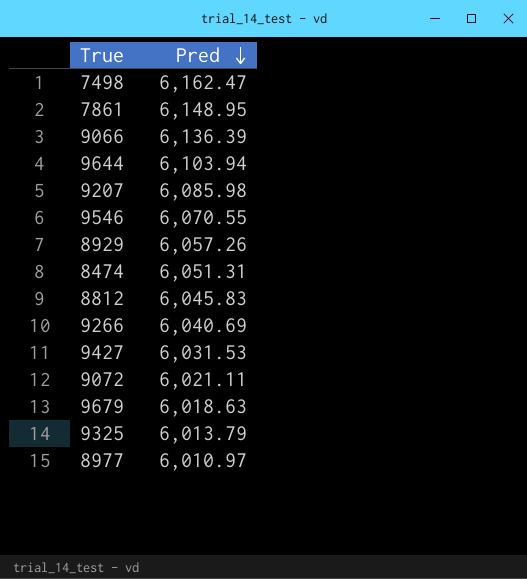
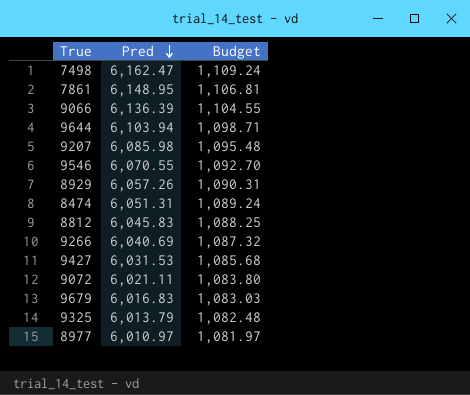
column Budget | formula: none -> [Pred] * 0.18
9679 | Pred: 6,018.63 -> 6,016.83

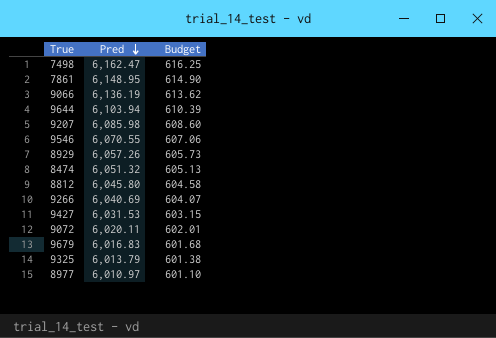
column Budget | formula: [Pred] * 0.18 -> [Pred] * 0.1
9066 | Pred: 6,136.39 -> 6,136.19
8474 | Pred: 6,051.31 -> 6,051.32
8812 | Pred: 6,045.83 -> 6,045.80
9072 | Pred: 6,021.11 -> 6,020.11

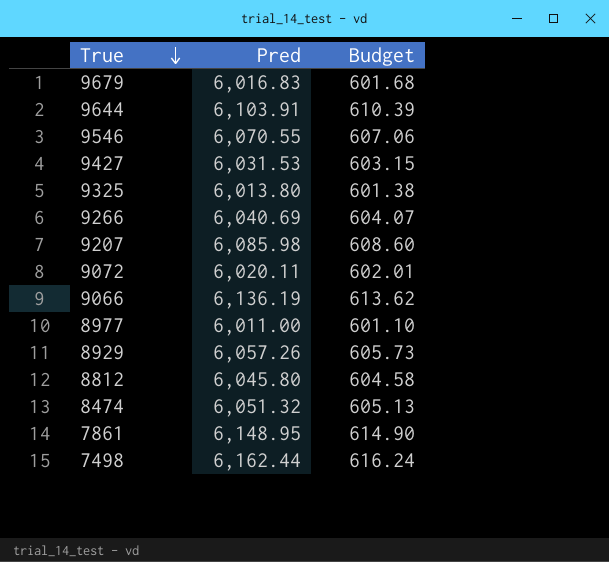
row order: Pred descending -> True descending
9644 | Pred: 6,103.94 -> 6,103.91
9325 | Pred: 6,013.79 -> 6,013.80
8977 | Pred: 6,010.97 -> 6,011.00
7498 | Pred: 6,162.47 -> 6,162.44
7498 | Budget: 616.25 -> 616.24

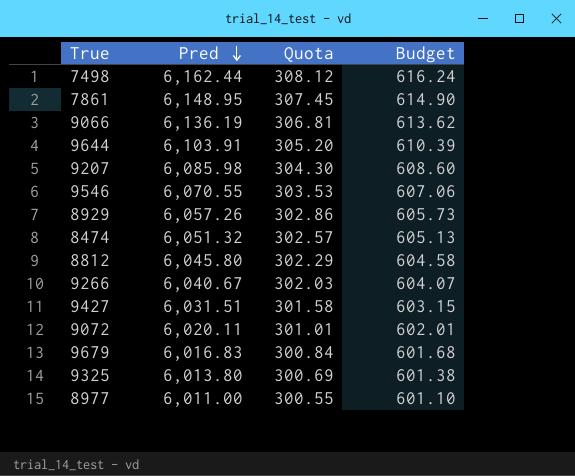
row order: True descending -> Pred descending
column Quota | formula: none -> [Pred] * 0.05
9266 | Pred: 6,040.69 -> 6,040.67
9427 | Pred: 6,031.53 -> 6,031.51

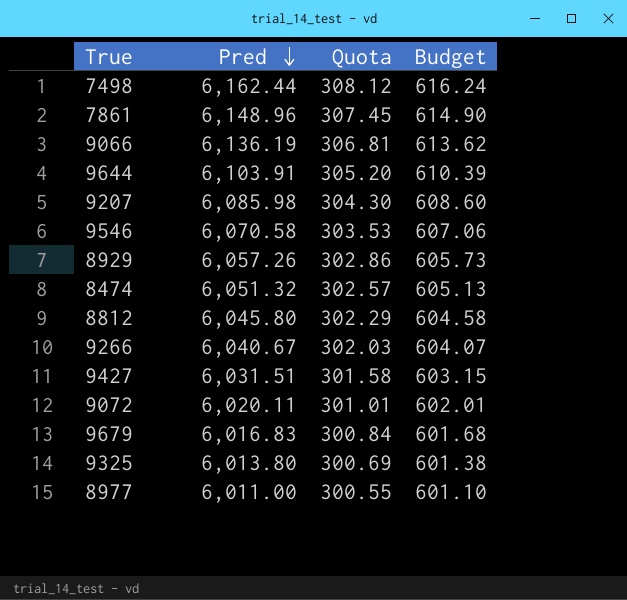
7861 | Pred: 6,148.95 -> 6,148.96
9546 | Pred: 6,070.55 -> 6,070.58

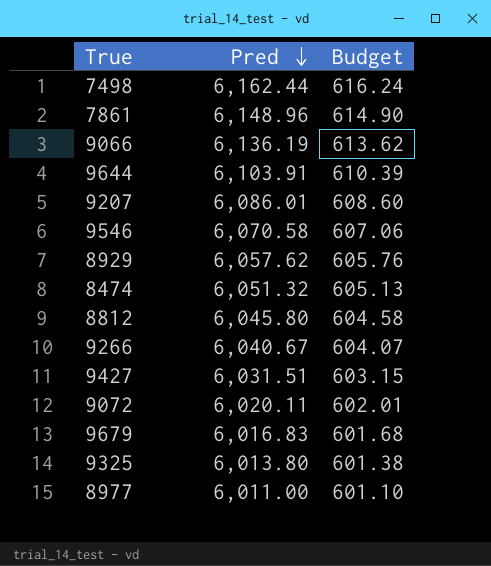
column Quota | formula: [Pred] * 0.05 -> none
9207 | Pred: 6,085.98 -> 6,086.01
8929 | Pred: 6,057.26 -> 6,057.62
8929 | Budget: 605.73 -> 605.76

